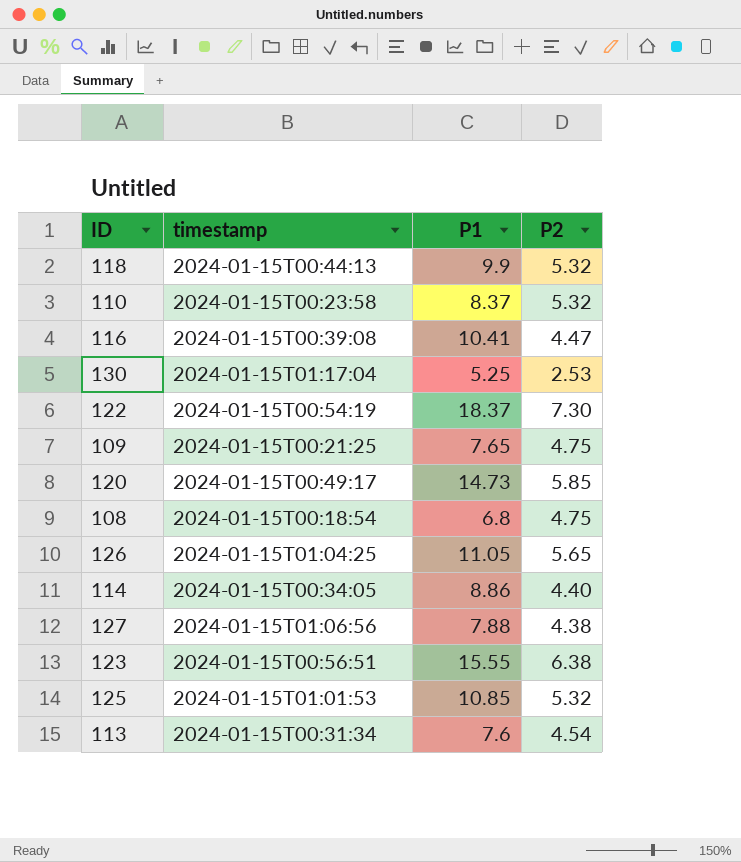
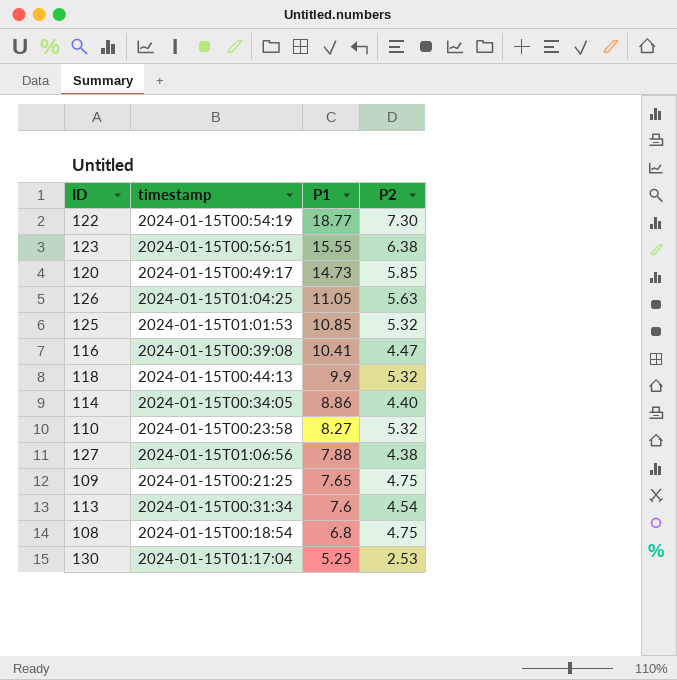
row order: none -> P1 descending
122 | P1: 18.37 -> 18.77
126 | P2: 5.65 -> 5.63
110 | P1: 8.37 -> 8.27

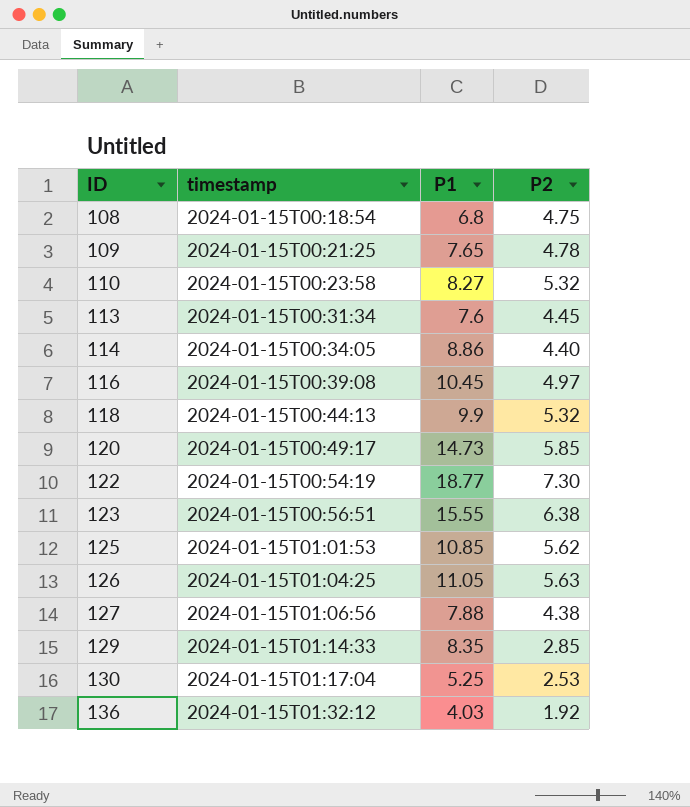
row order: P1 descending -> ID ascending
109 | P2: 4.75 -> 4.78
113 | P2: 4.54 -> 4.45
116 | P1: 10.41 -> 10.45
116 | P2: 4.47 -> 4.97
125 | P2: 5.32 -> 5.62
row 129: none -> 2024-01-15T01:14:33 | 8.35 | 2.85
row 136: none -> 2024-01-15T01:32:12 | 4.03 | 1.92

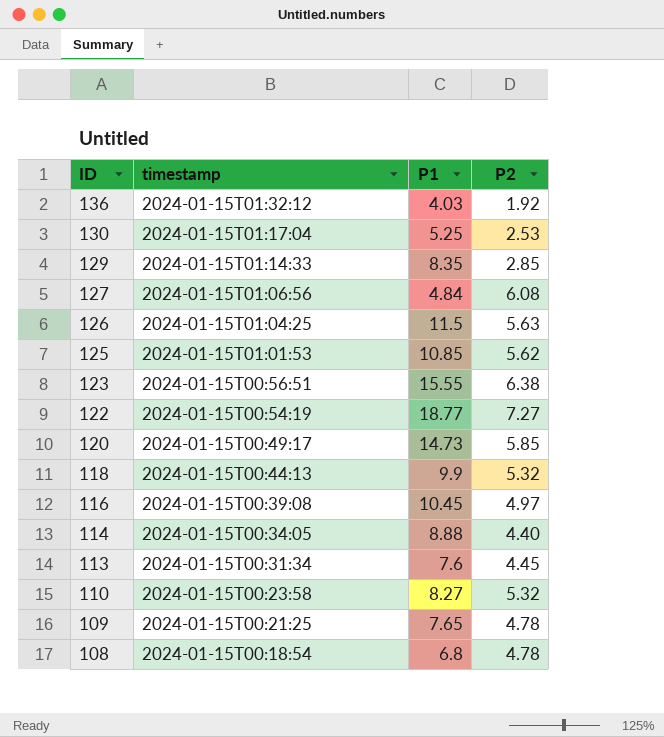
row order: ID ascending -> ID descending
127 | P1: 7.88 -> 4.84
127 | P2: 4.38 -> 6.08
126 | P1: 11.05 -> 11.5
122 | P2: 7.30 -> 7.27
114 | P1: 8.86 -> 8.88
108 | P2: 4.75 -> 4.78

